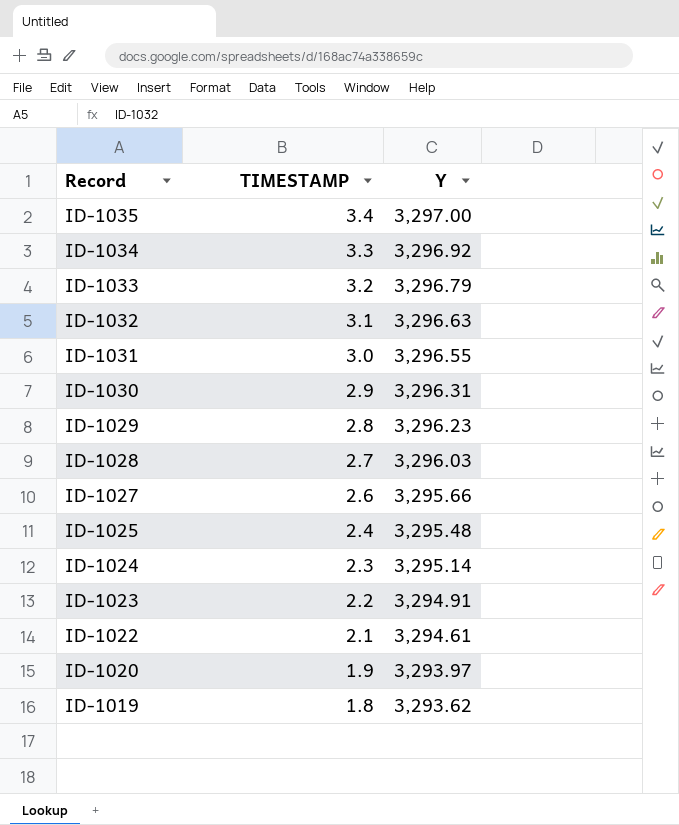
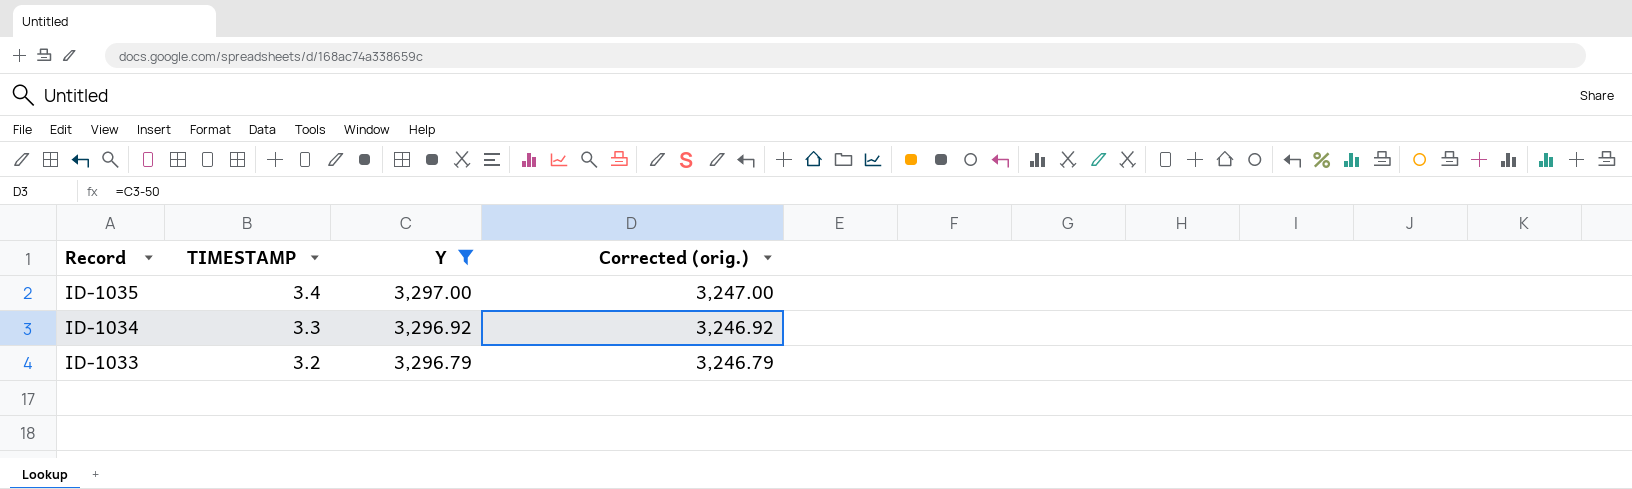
filter: none -> Y >= 3,296.79
column Corrected (orig.) | formula: none -> [Y] - 50

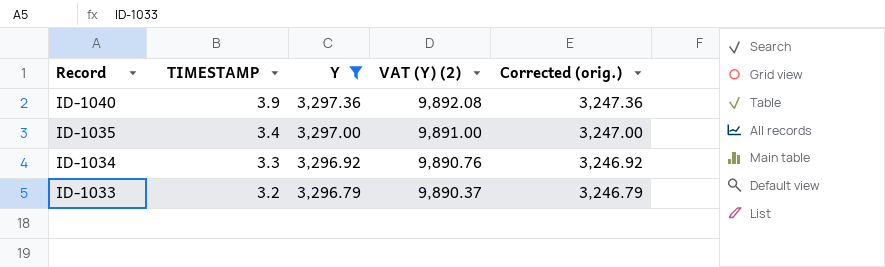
column VAT (Y) (2) | formula: none -> [Y] * 3
row ID-1040: none -> 3.9 | 3,297.36 | 9,892.08 | 3,247.36

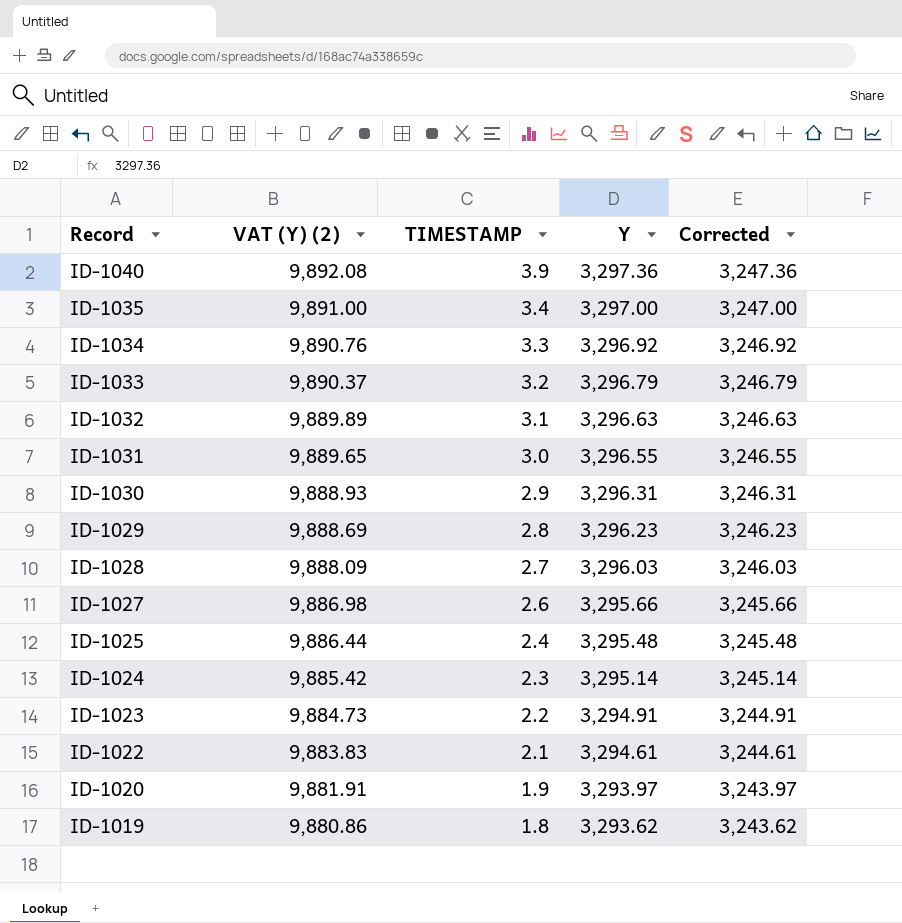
filter: Y >= 3,296.79 -> none
column VAT (Y) (2) | position: 4 -> 2
column name: Corrected (orig.) -> Corrected

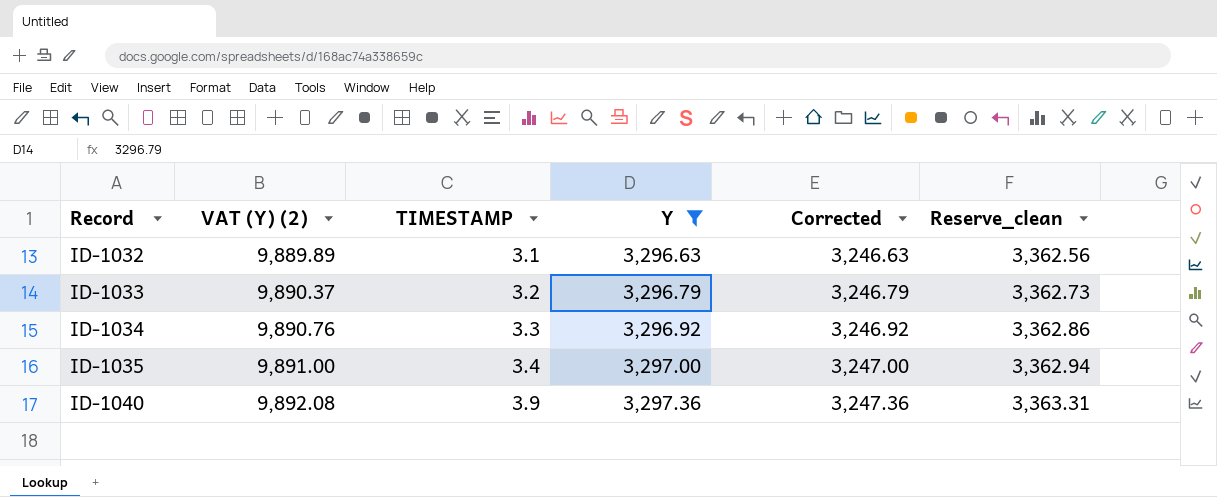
filter: none -> Y >= 3,296.63
row order: Record descending -> Record ascending
column Reserve_clean | formula: none -> [Y] * 1.02

